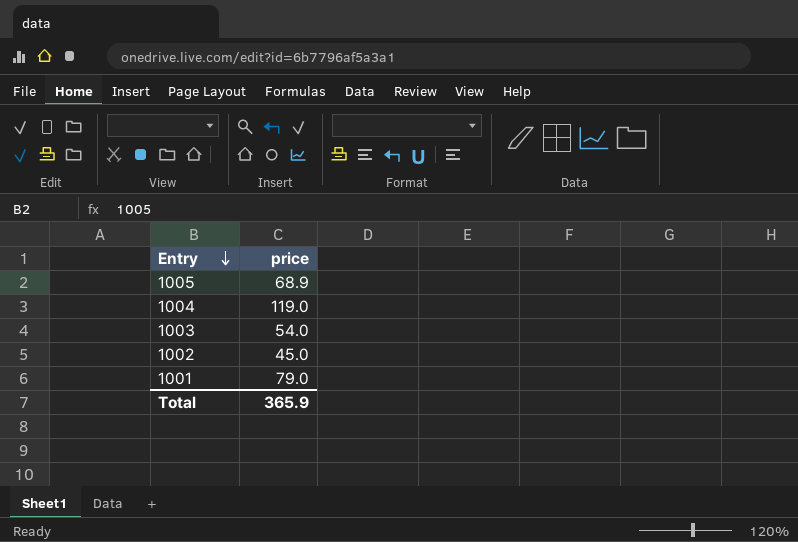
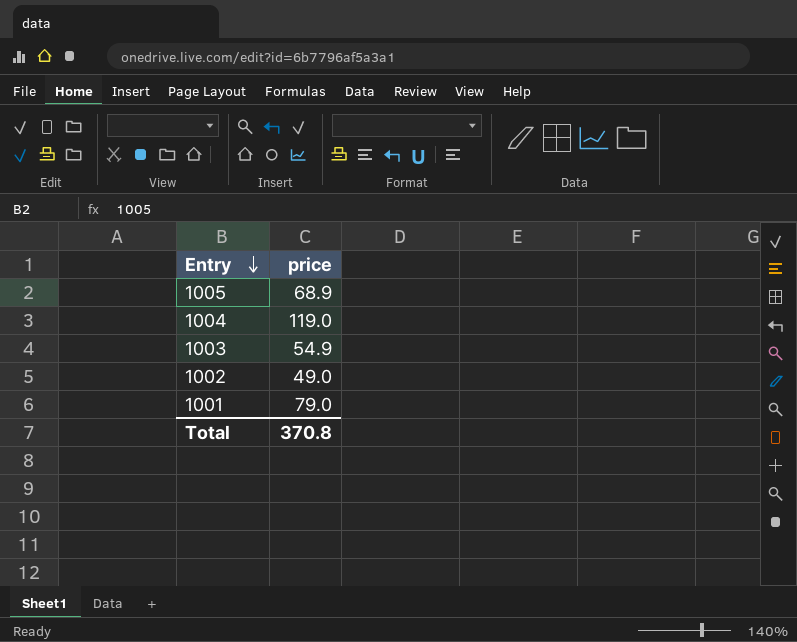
1003 | price: 54.0 -> 54.9
1002 | price: 45.0 -> 49.0
Total | price: 365.9 -> 370.8

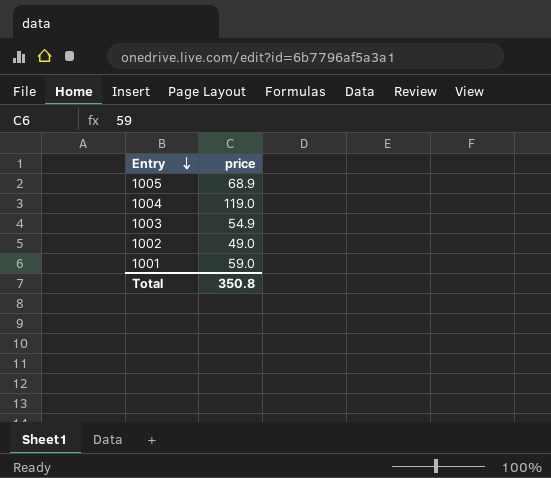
1001 | price: 79.0 -> 59.0
Total | price: 370.8 -> 350.8

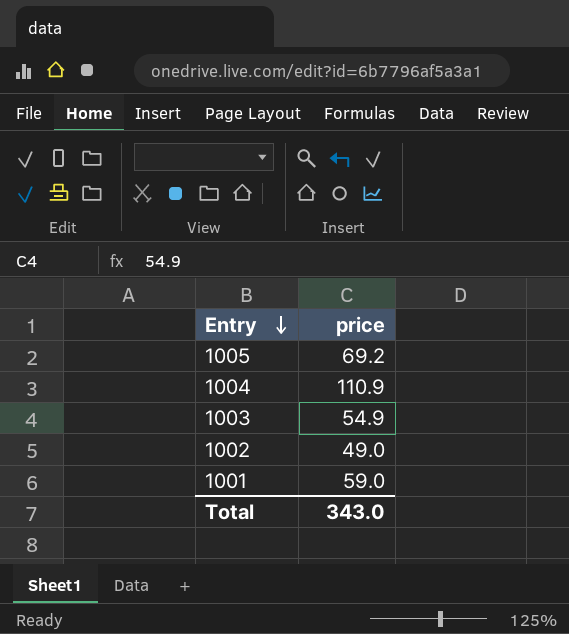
1005 | price: 68.9 -> 69.2
1004 | price: 119.0 -> 110.9
Total | price: 350.8 -> 343.0

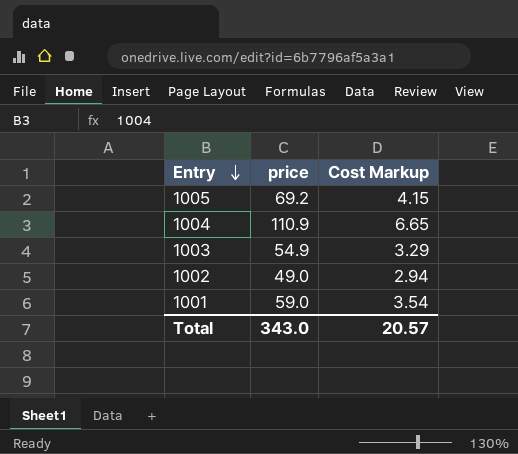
column Cost Markup | formula: none -> [price] * 0.06

